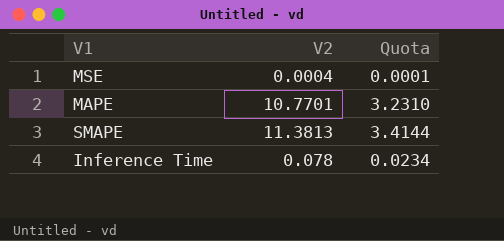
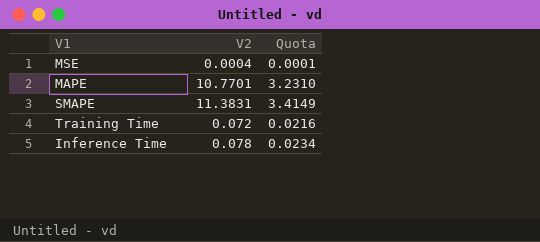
SMAPE | V2: 11.3813 -> 11.3831
SMAPE | Quota: 3.4144 -> 3.4149
row Training Time: none -> 0.072 | 0.0216

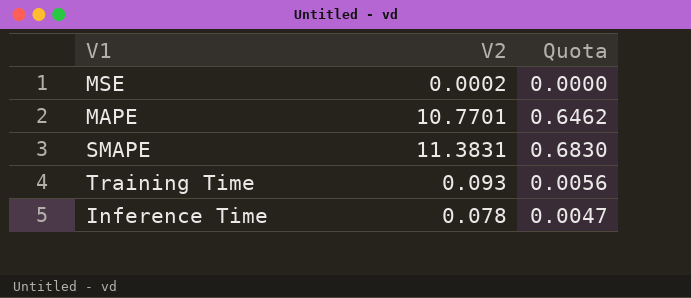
column Quota | formula: [V2] * 0.3 -> [V2] * 0.06
MSE | V2: 0.0004 -> 0.0002
Training Time | V2: 0.072 -> 0.093

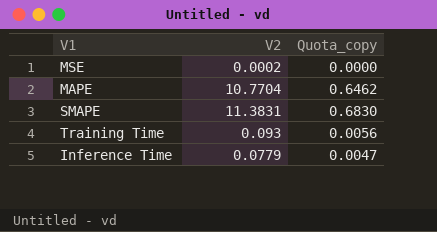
column name: Quota -> Quota_copy
MAPE | V2: 10.7701 -> 10.7704
Inference Time | V2: 0.078 -> 0.0779

